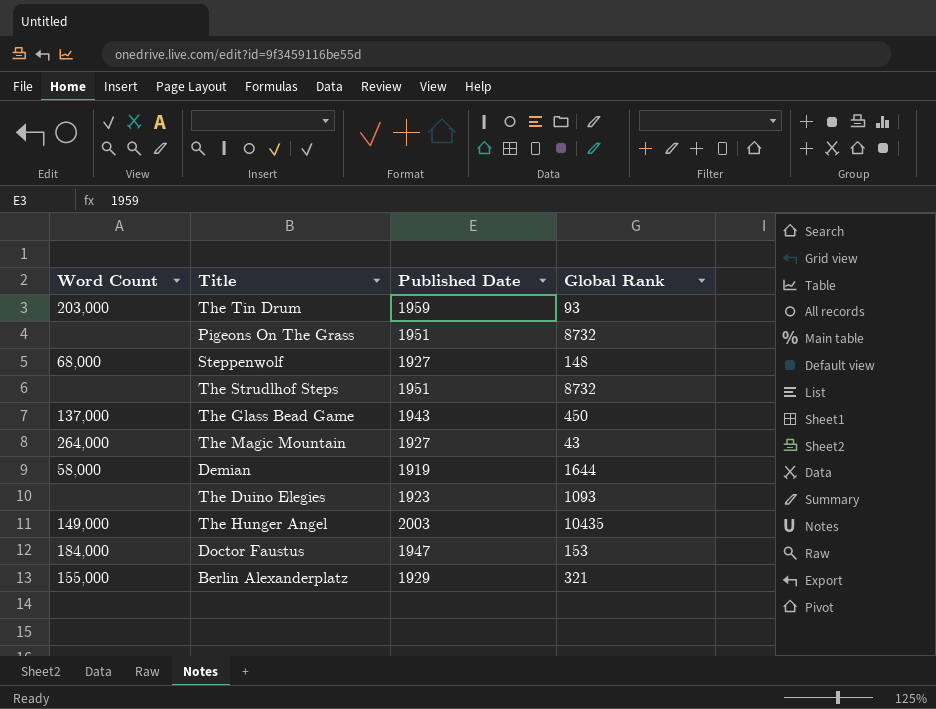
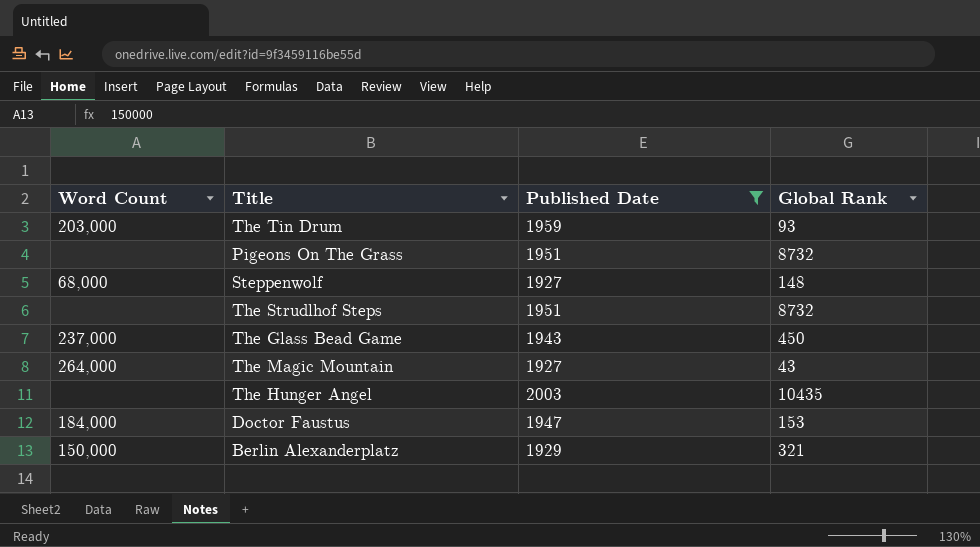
filter: none -> Published Date >= 1927
The Glass Bead Game | Word Count: 137,000 -> 237,000
The Hunger Angel | Word Count: 149,000 -> none
Berlin Alexanderplatz | Word Count: 155,000 -> 150,000

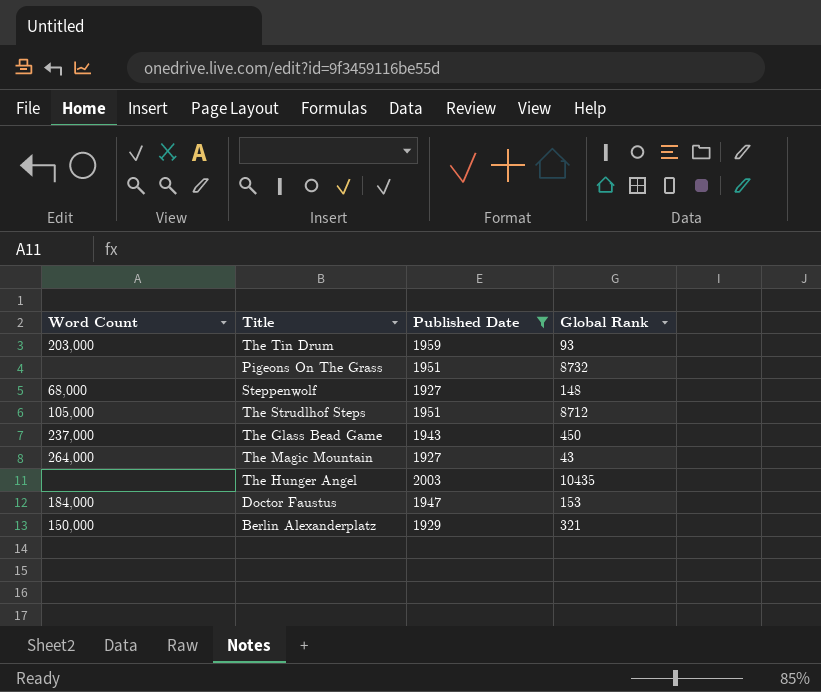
The Strudlhof Steps | Word Count: none -> 105,000
The Strudlhof Steps | Global Rank: 8732 -> 8712

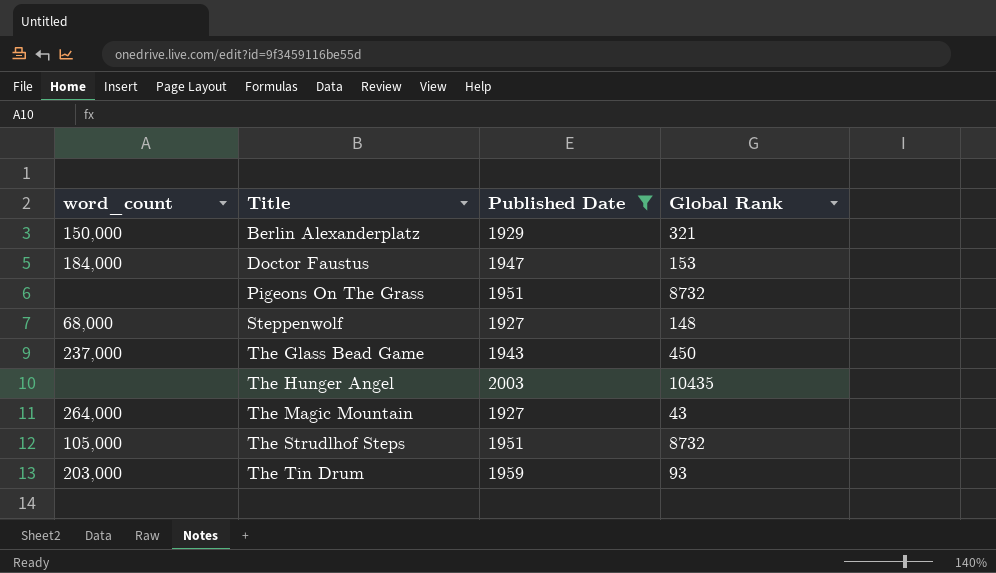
row order: none -> Title ascending
column name: Word Count -> word_count
The Strudlhof Steps | Global Rank: 8712 -> 8732

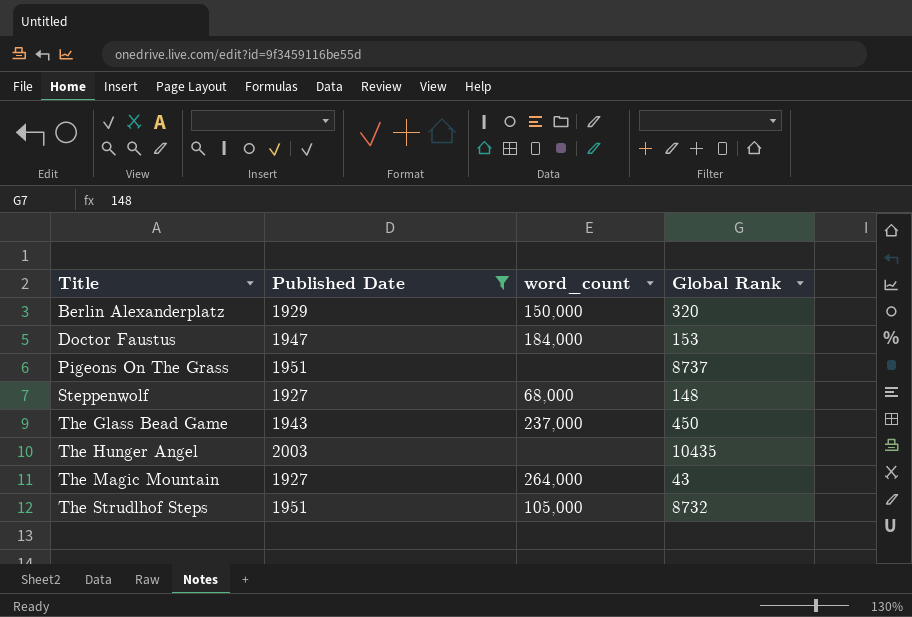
column word_count | position: 1 -> 3
row The Tin Drum: 203,000 | 1959 | 93 -> none
Berlin Alexanderplatz | Global Rank: 321 -> 320
Pigeons On The Grass | Global Rank: 8732 -> 8737

